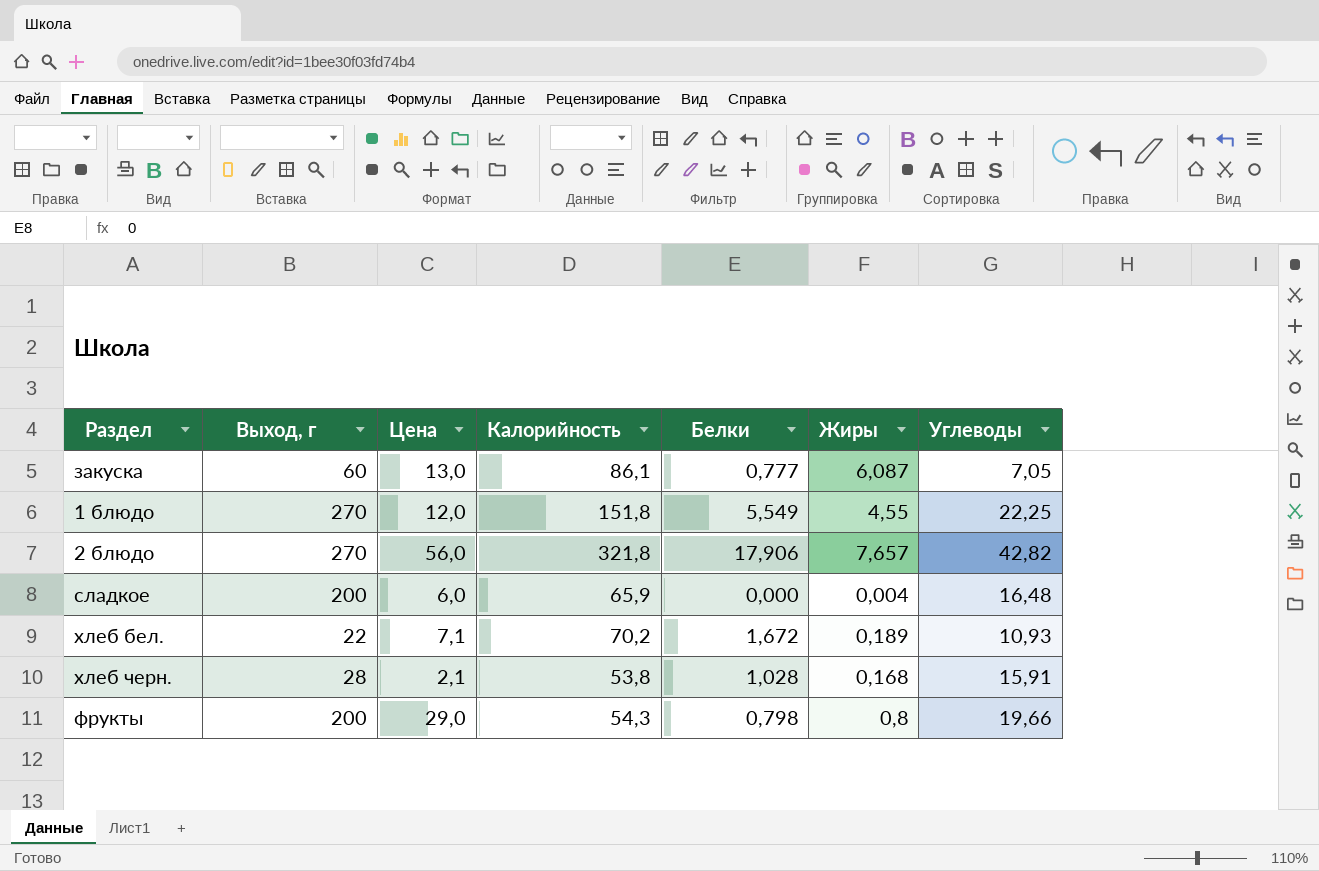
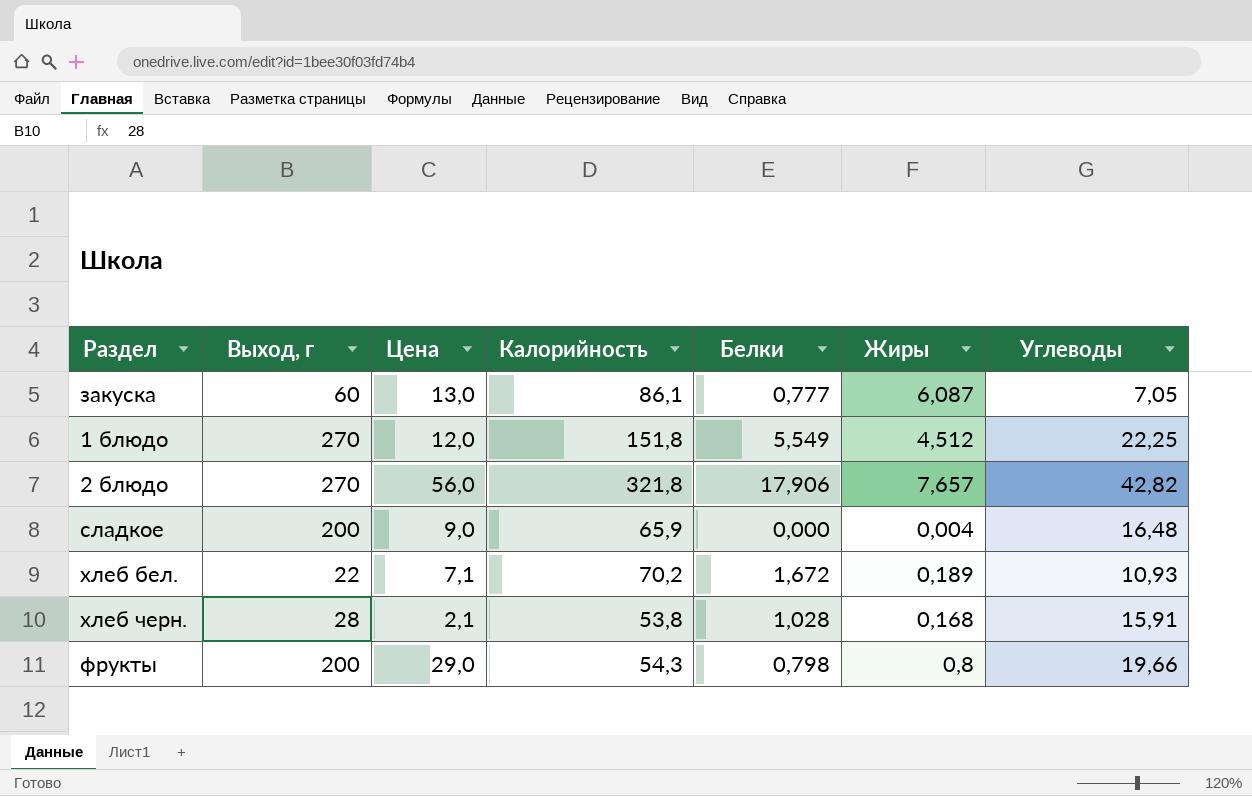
1 блюдо | Жиры: 4,55 -> 4,512
сладкое | Цена: 6,0 -> 9,0

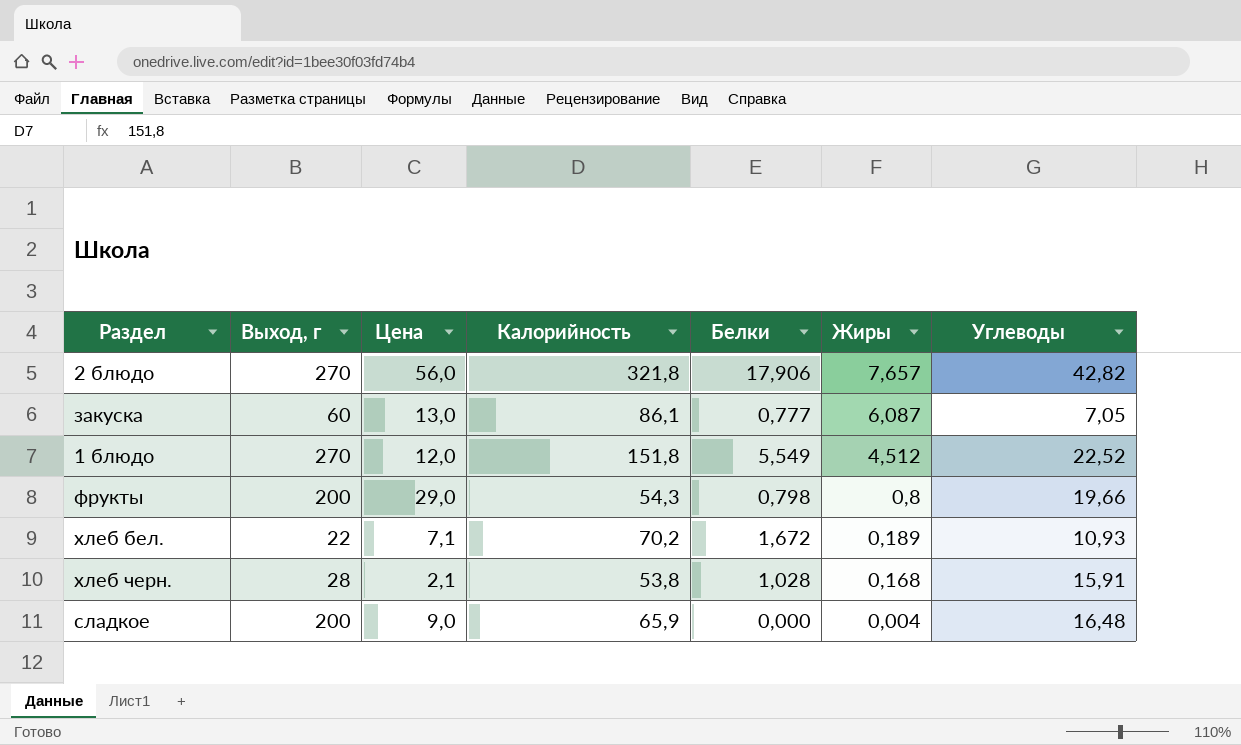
row order: none -> Жиры descending
1 блюдо | Углеводы: 22,25 -> 22,52

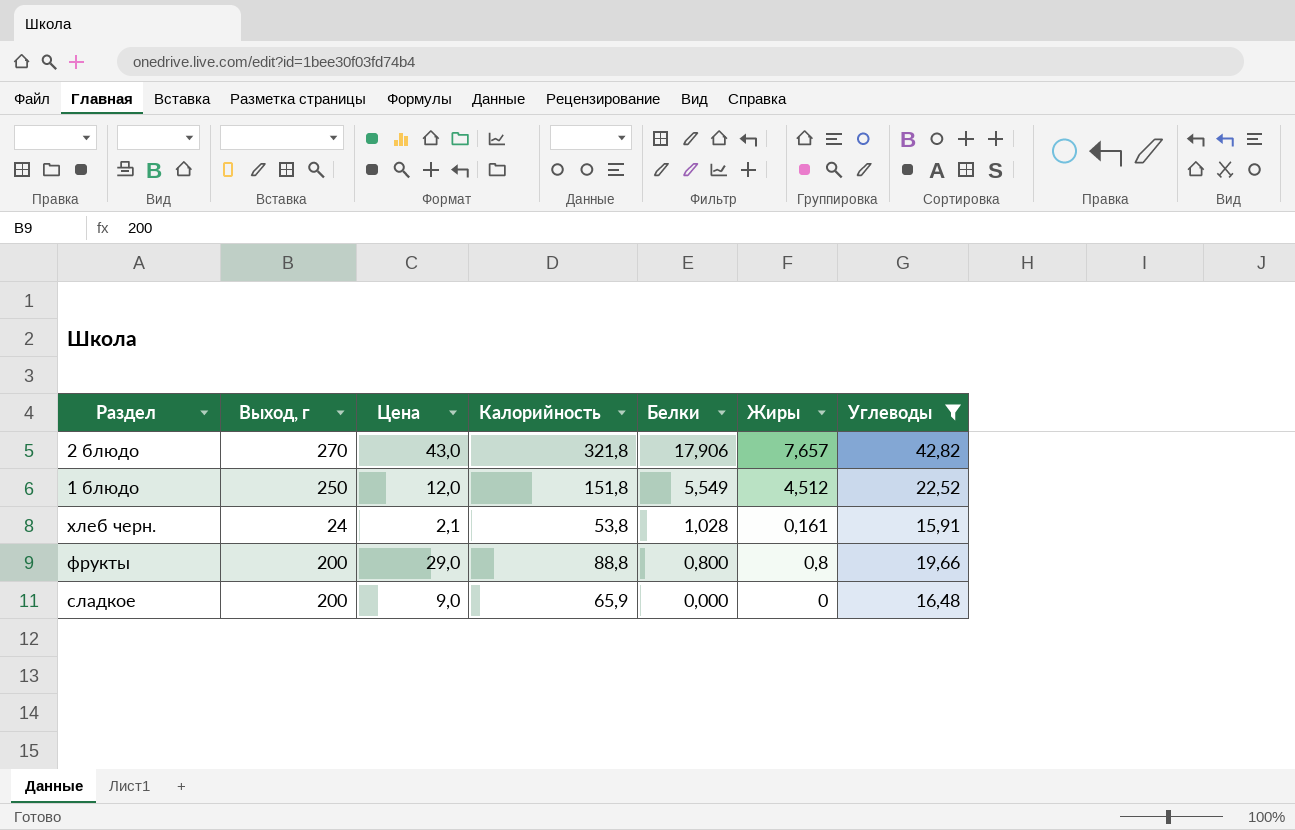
filter: none -> Углеводы >= 15,91
row order: Жиры descending -> Белки descending
2 блюдо | Цена: 56,0 -> 43,0
1 блюдо | Выход, г: 270 -> 250
хлеб черн. | Выход, г: 28 -> 24
хлеб черн. | Жиры: 0,168 -> 0,161
фрукты | Калорийность: 54,3 -> 88,8
фрукты | Белки: 0,798 -> 0,800
сладкое | Жиры: 0,004 -> 0

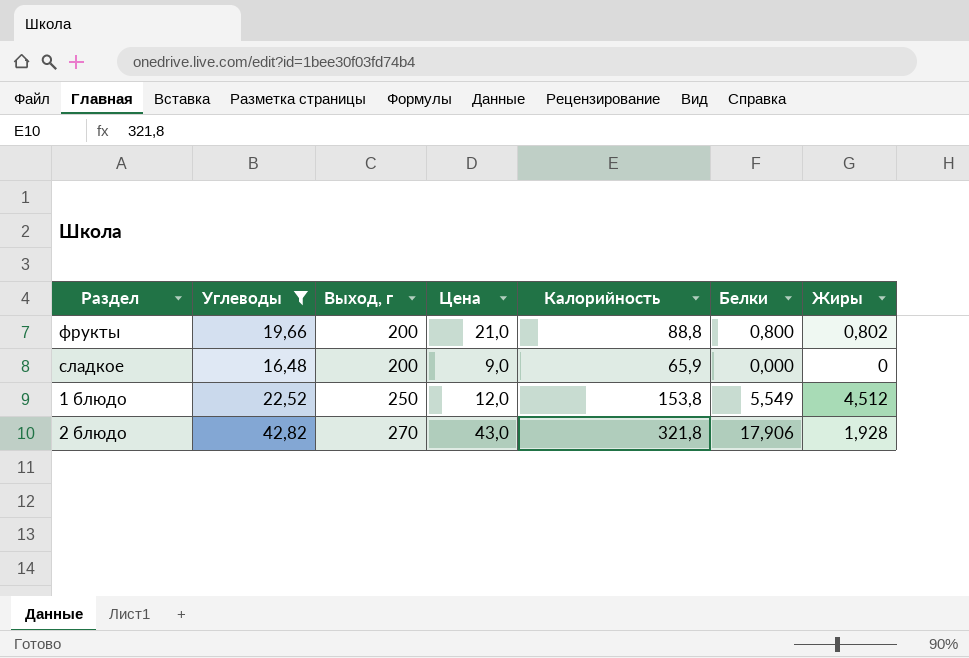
row order: Белки descending -> Выход, г ascending
column Углеводы | position: 7 -> 2
row хлеб черн.: 24 | 2,1 | 53,8 | 1,028 | 0,161 | 15,91 -> none
фрукты | Цена: 29,0 -> 21,0
фрукты | Жиры: 0,8 -> 0,802
1 блюдо | Калорийность: 151,8 -> 153,8
2 блюдо | Жиры: 7,657 -> 1,928

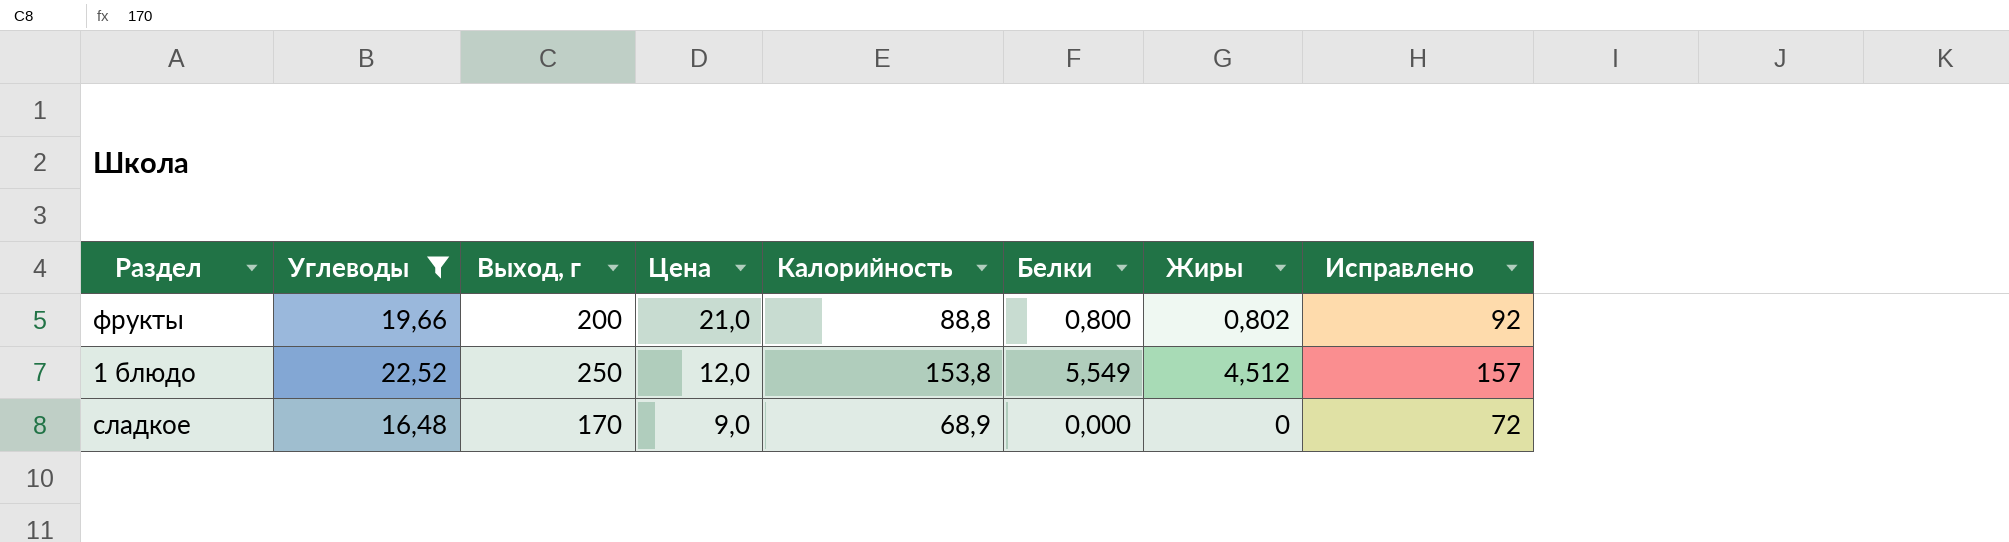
row order: Выход, г ascending -> Цена descending
column Исправлено | formula: none -> [Калорийность] + 3
row 2 блюдо: 42,82 | 270 | 43,0 | 321,8 | 17,906 | 1,928 -> none
сладкое | Выход, г: 200 -> 170
сладкое | Калорийность: 65,9 -> 68,9

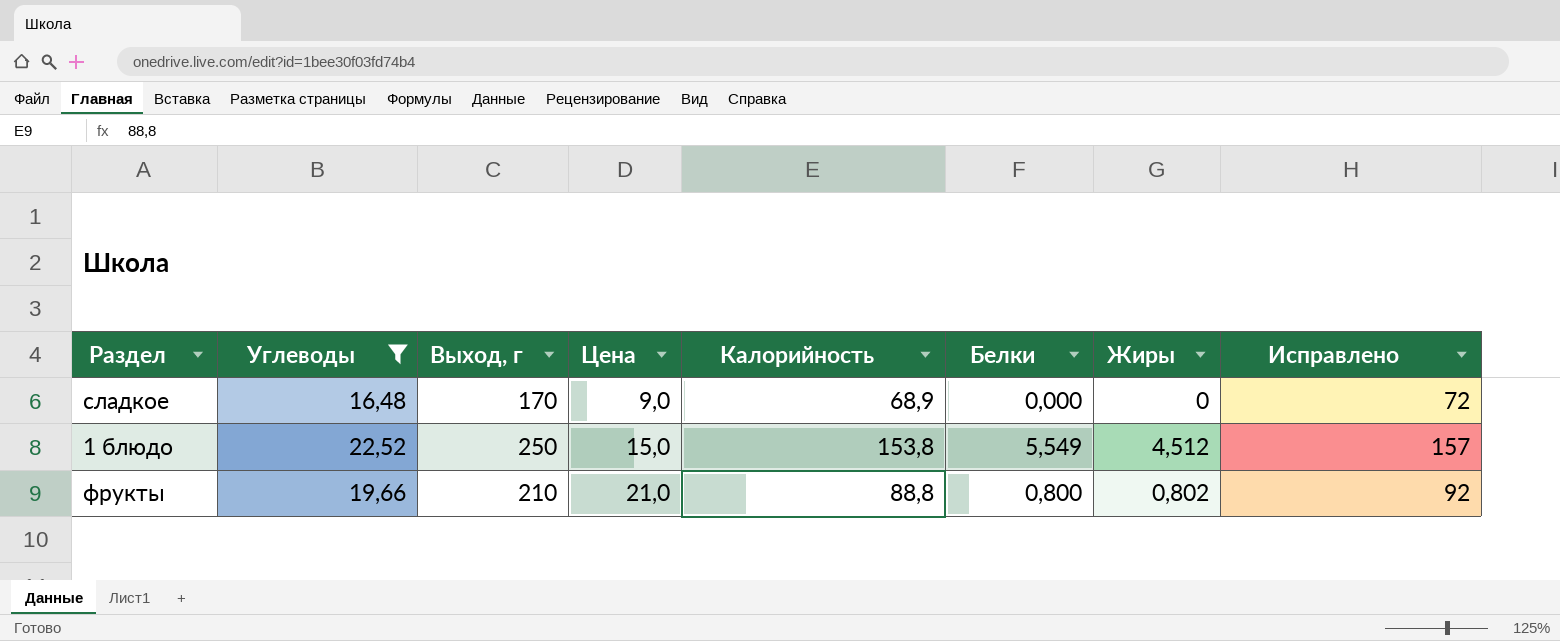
row order: Цена descending -> Цена ascending
1 блюдо | Цена: 12,0 -> 15,0
фрукты | Выход, г: 200 -> 210

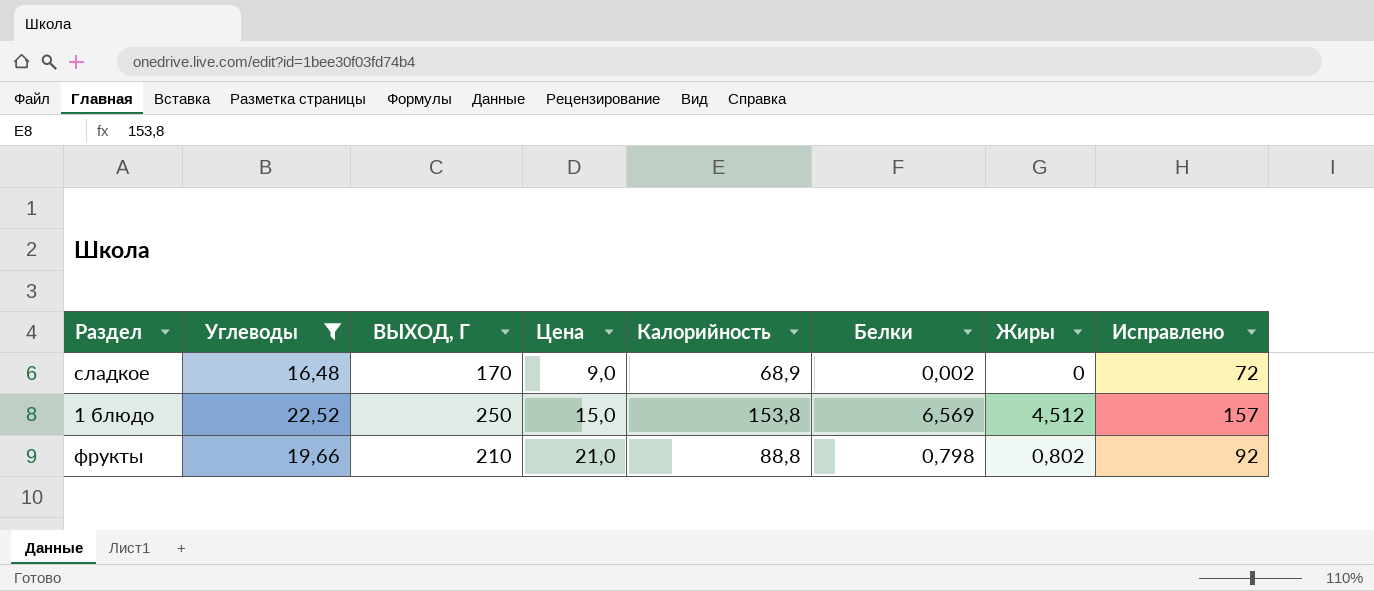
column name: Выход, г -> ВЫХОД, Г
сладкое | Белки: 0,000 -> 0,002
1 блюдо | Белки: 5,549 -> 6,569
фрукты | Белки: 0,800 -> 0,798

